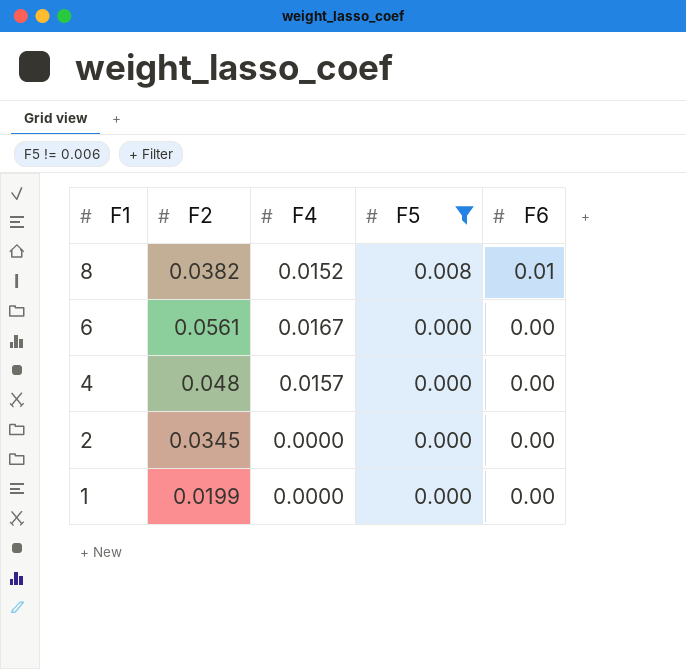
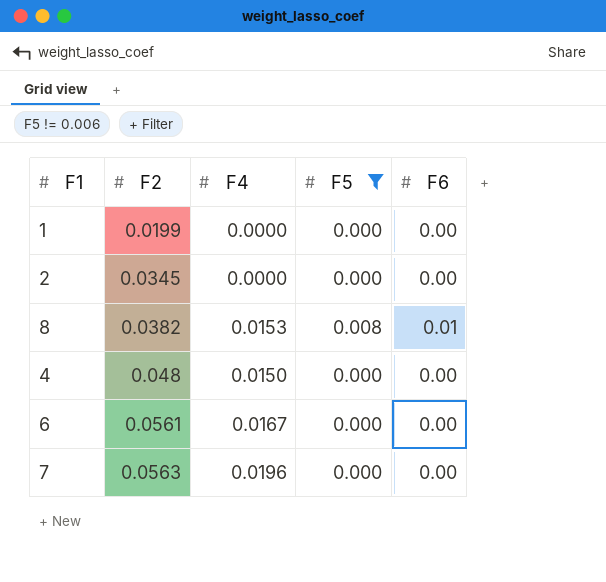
row order: F1 descending -> F2 ascending
8 | F4: 0.0152 -> 0.0153
4 | F4: 0.0157 -> 0.0150
row 7: none -> 0.0563 | 0.0196 | 0.000 | 0.00

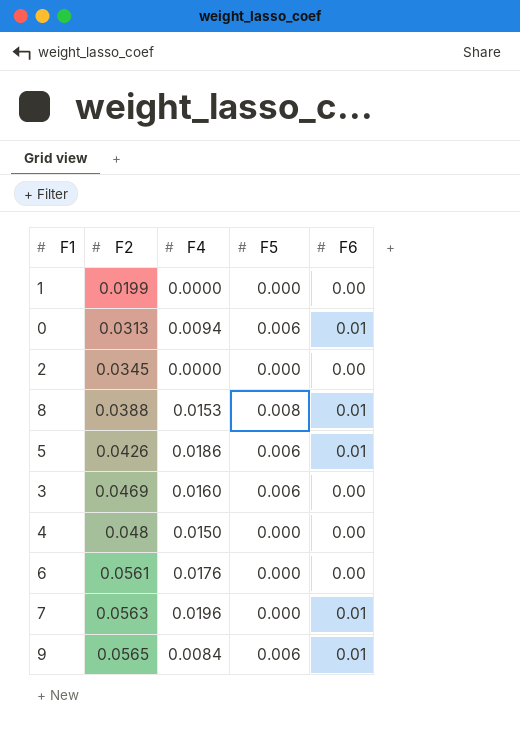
filter: F5 != 0.006 -> none
8 | F2: 0.0382 -> 0.0388
6 | F4: 0.0167 -> 0.0176
7 | F6: 0.00 -> 0.01

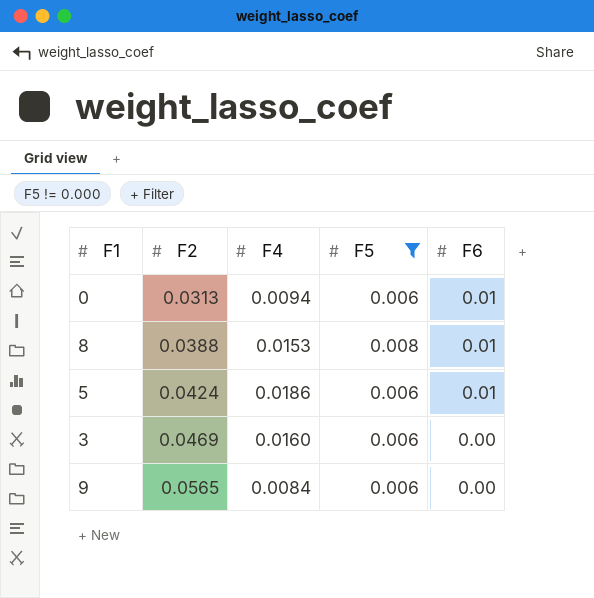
filter: none -> F5 != 0.000
5 | F2: 0.0426 -> 0.0424
9 | F6: 0.01 -> 0.00

